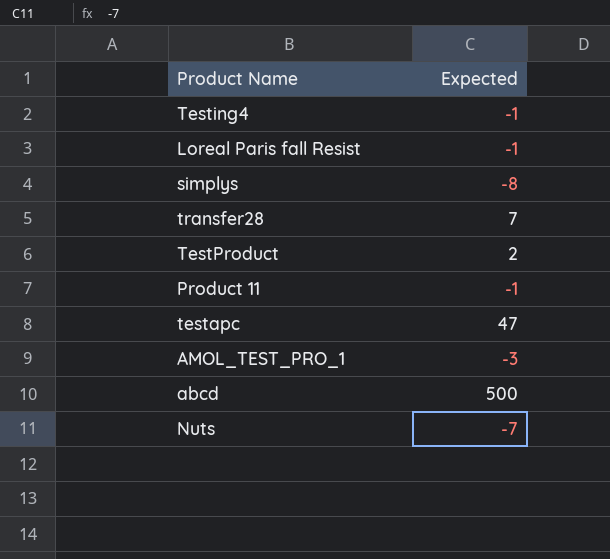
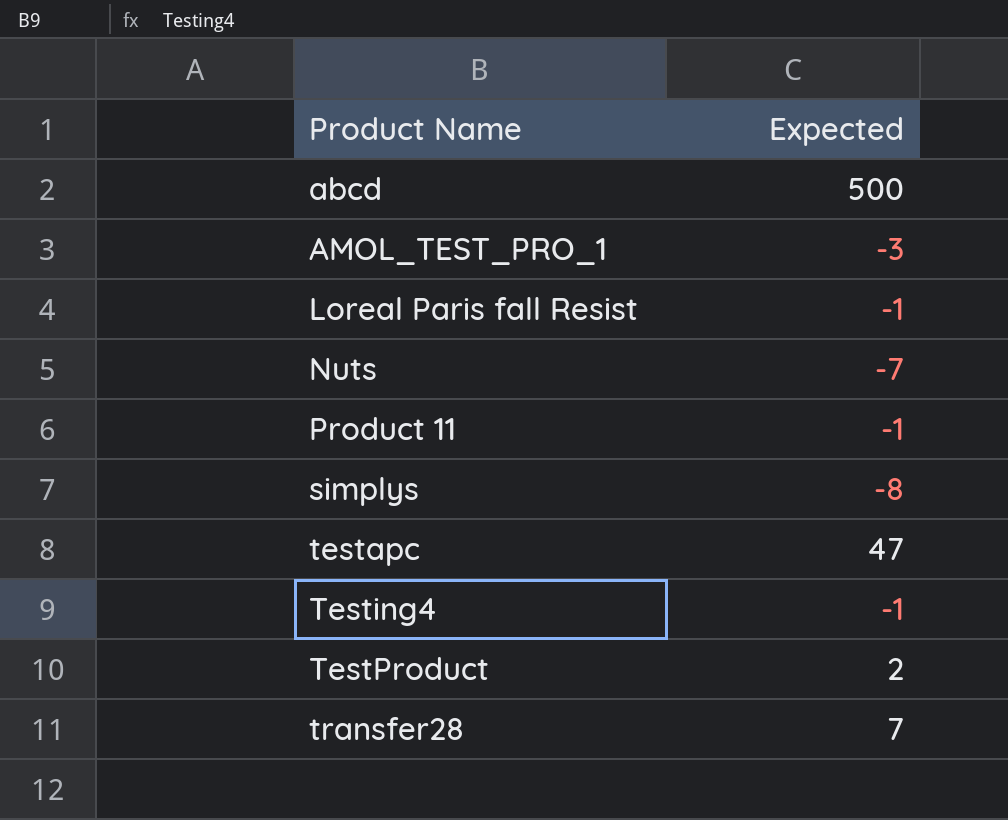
row order: none -> Product Name ascending

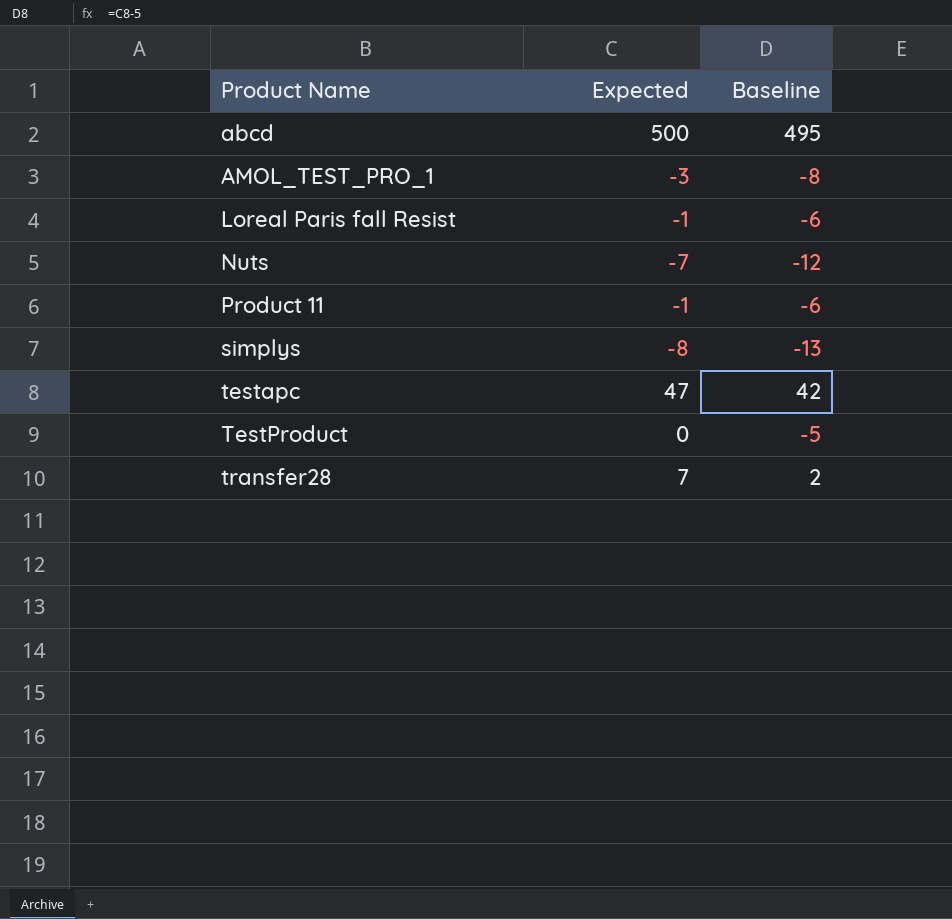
column Baseline | formula: none -> [Expected] - 5
row Testing4: -1 -> none
TestProduct | Expected: 2 -> 0

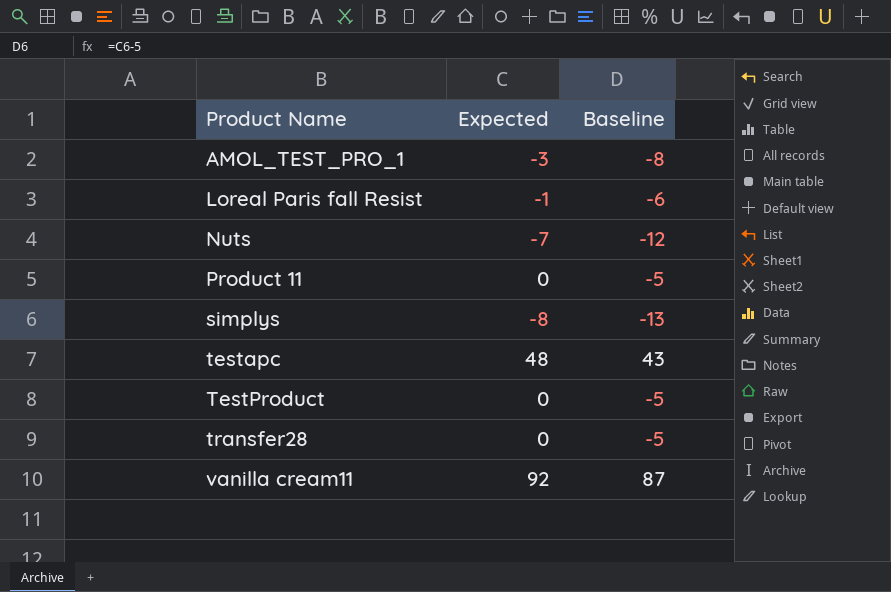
row abcd: 500 | 495 -> none
Product 11 | Expected: -1 -> 0
Product 11 | Baseline: -6 -> -5
testapc | Expected: 47 -> 48
testapc | Baseline: 42 -> 43
transfer28 | Expected: 7 -> 0
transfer28 | Baseline: 2 -> -5
row vanilla cream11: none -> 92 | 87

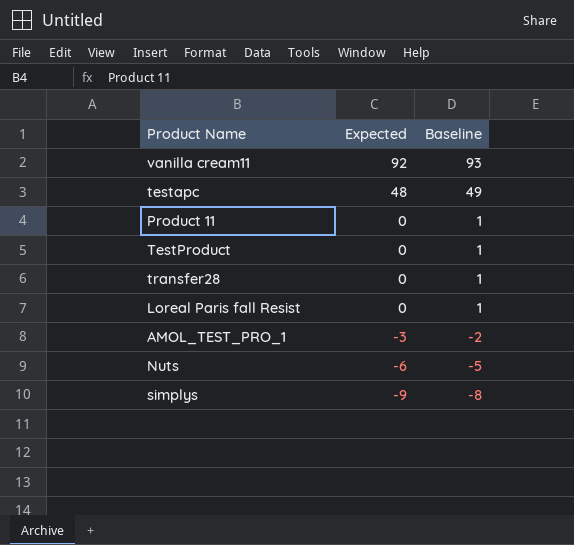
row order: Product Name ascending -> Expected descending
column Baseline | formula: [Expected] - 5 -> [Expected] + 1
Loreal Paris fall Resist | Expected: -1 -> 0
Nuts | Expected: -7 -> -6
simplys | Expected: -8 -> -9

